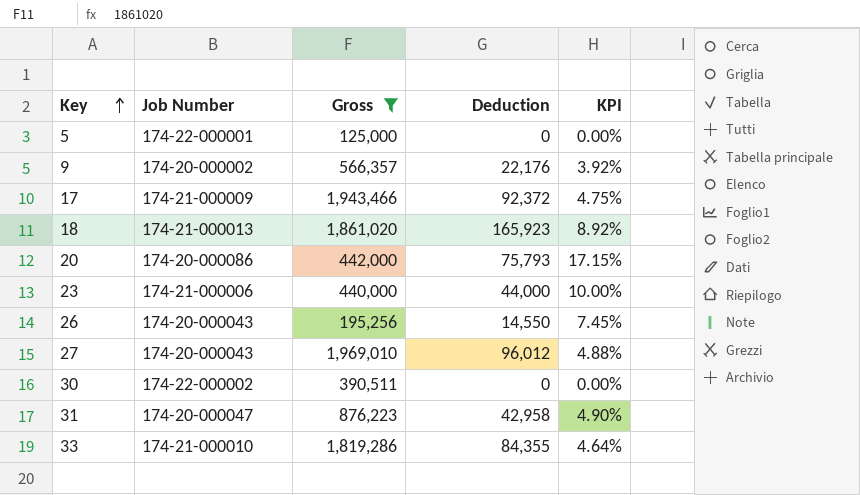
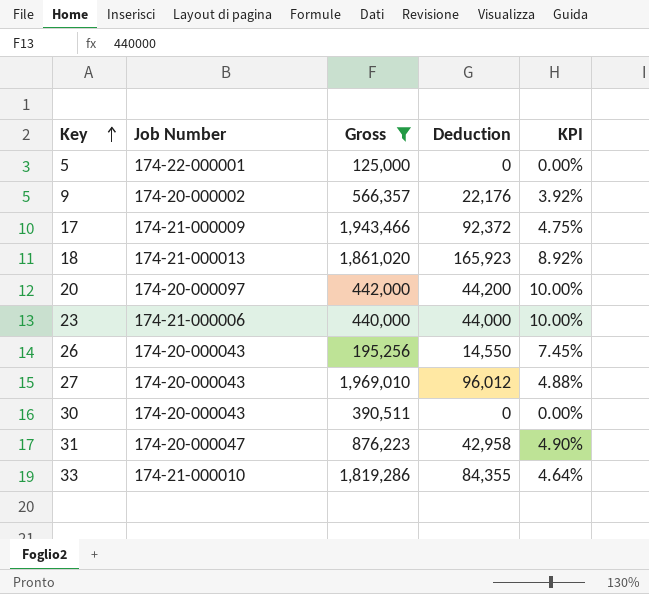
20 | Job Number: 174-20-000086 -> 174-20-000097
20 | Deduction: 75,793 -> 44,200
20 | KPI: 17.15% -> 10.00%
30 | Job Number: 174-22-000002 -> 174-20-000043

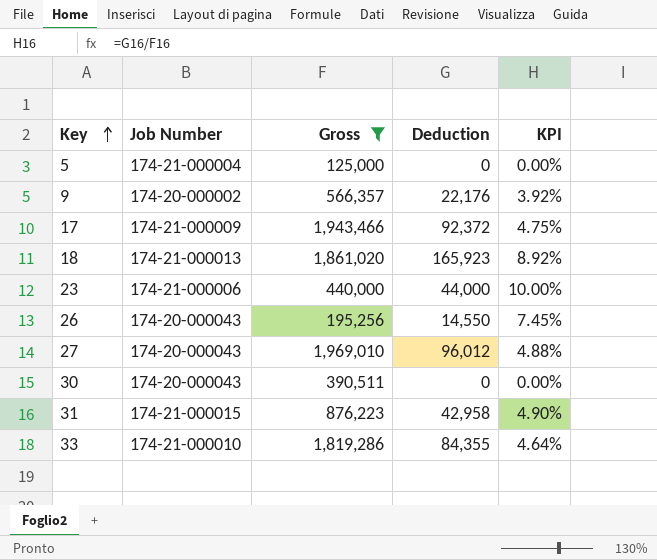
row 20: 174-20-000097 | 442,000 | 44,200 | 10.00% -> none
5 | Job Number: 174-22-000001 -> 174-21-000004
31 | Job Number: 174-20-000047 -> 174-21-000015

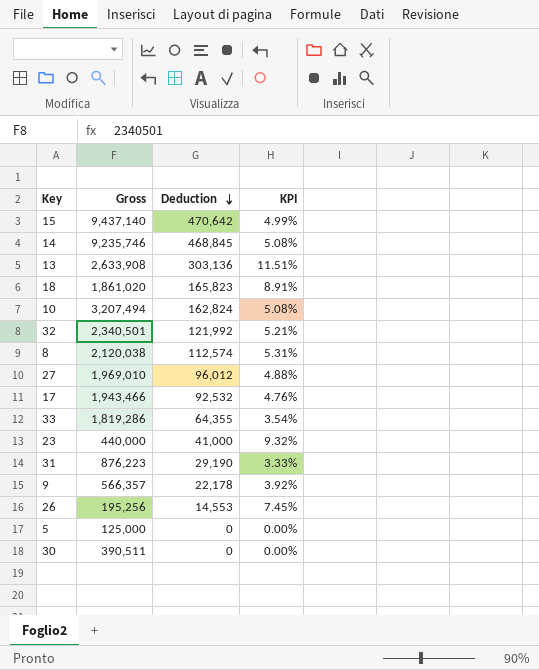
filter: Gross <= 1,969,010 -> none
row order: Key ascending -> Deduction descending
column Job Number | position: 2 -> none
18 | Deduction: 165,923 -> 165,823
18 | KPI: 8.92% -> 8.91%
17 | Deduction: 92,372 -> 92,532
17 | KPI: 4.75% -> 4.76%
33 | Deduction: 84,355 -> 64,355
33 | KPI: 4.64% -> 3.54%
23 | Deduction: 44,000 -> 41,000
23 | KPI: 10.00% -> 9.32%
31 | Deduction: 42,958 -> 29,190
31 | KPI: 4.90% -> 3.33%
9 | Deduction: 22,176 -> 22,178
26 | Deduction: 14,550 -> 14,553

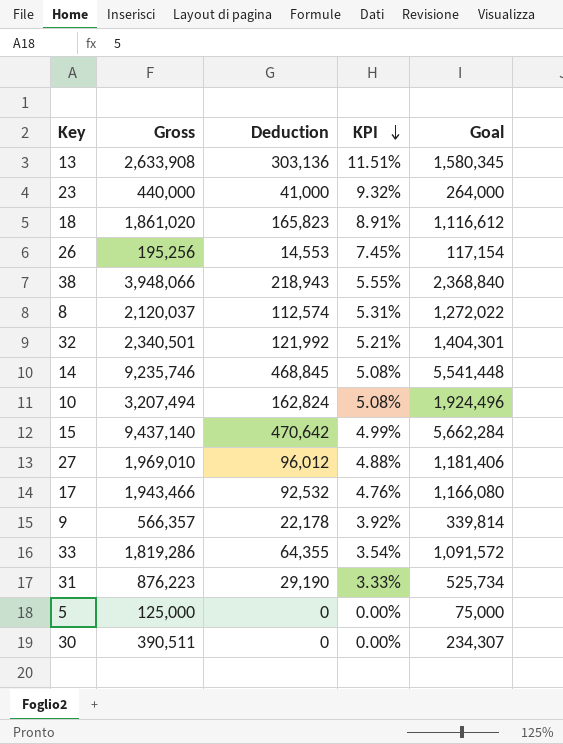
row order: Deduction descending -> KPI descending
column Goal | formula: none -> [Gross] * 0.6
row 38: none -> 3,948,066 | 218,943 | 5.55% | 2,368,840
8 | Gross: 2,120,038 -> 2,120,037

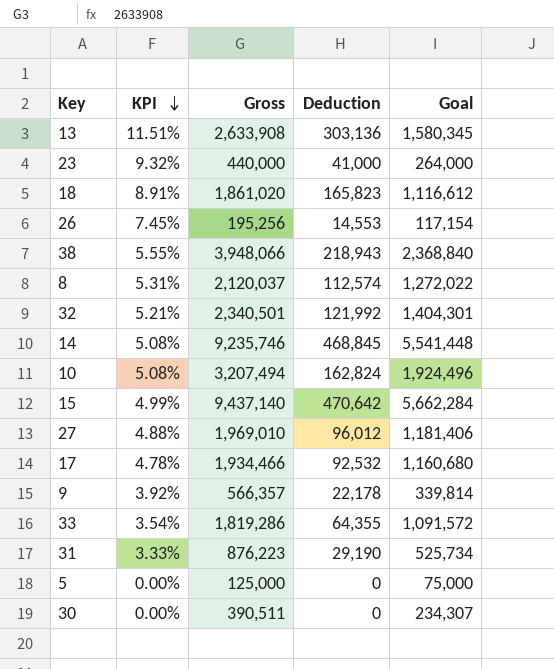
column KPI | position: 4 -> 2
17 | KPI: 4.76% -> 4.78%
17 | Gross: 1,943,466 -> 1,934,466
17 | Goal: 1,166,080 -> 1,160,680

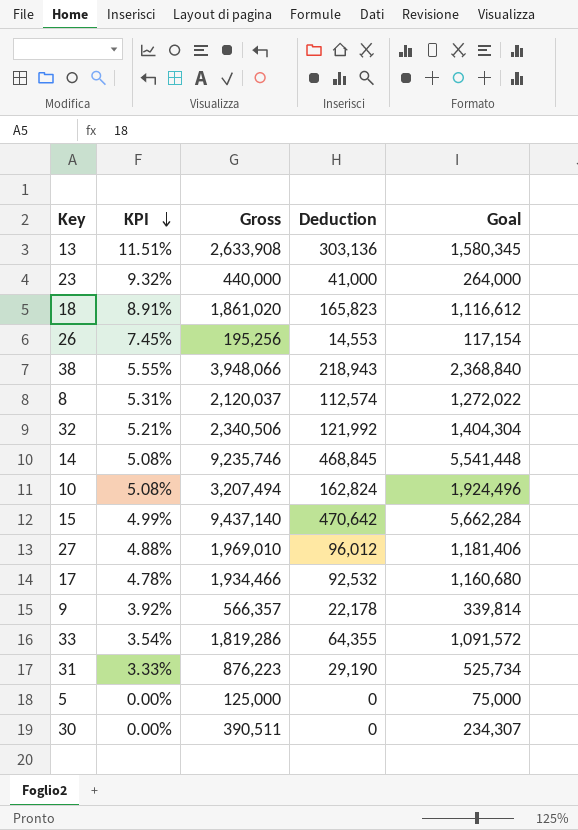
32 | Gross: 2,340,501 -> 2,340,506
32 | Goal: 1,404,301 -> 1,404,304

